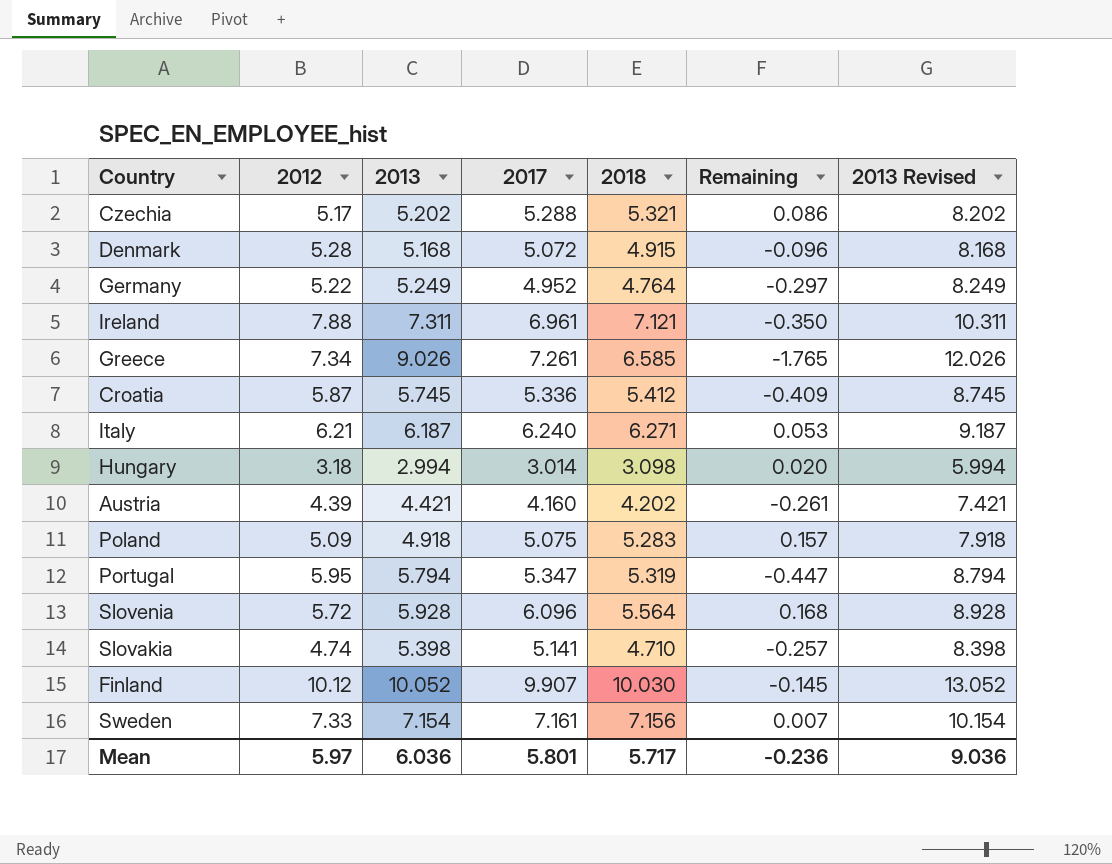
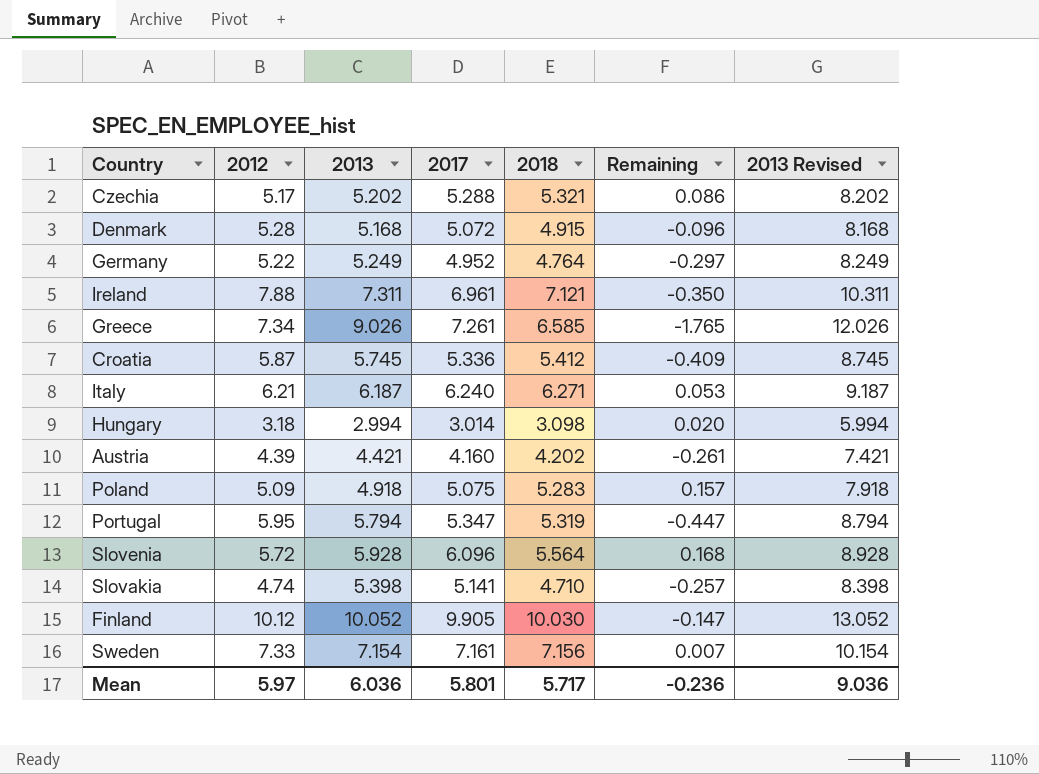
Finland | 2017: 9.907 -> 9.905
Finland | Remaining: -0.145 -> -0.147

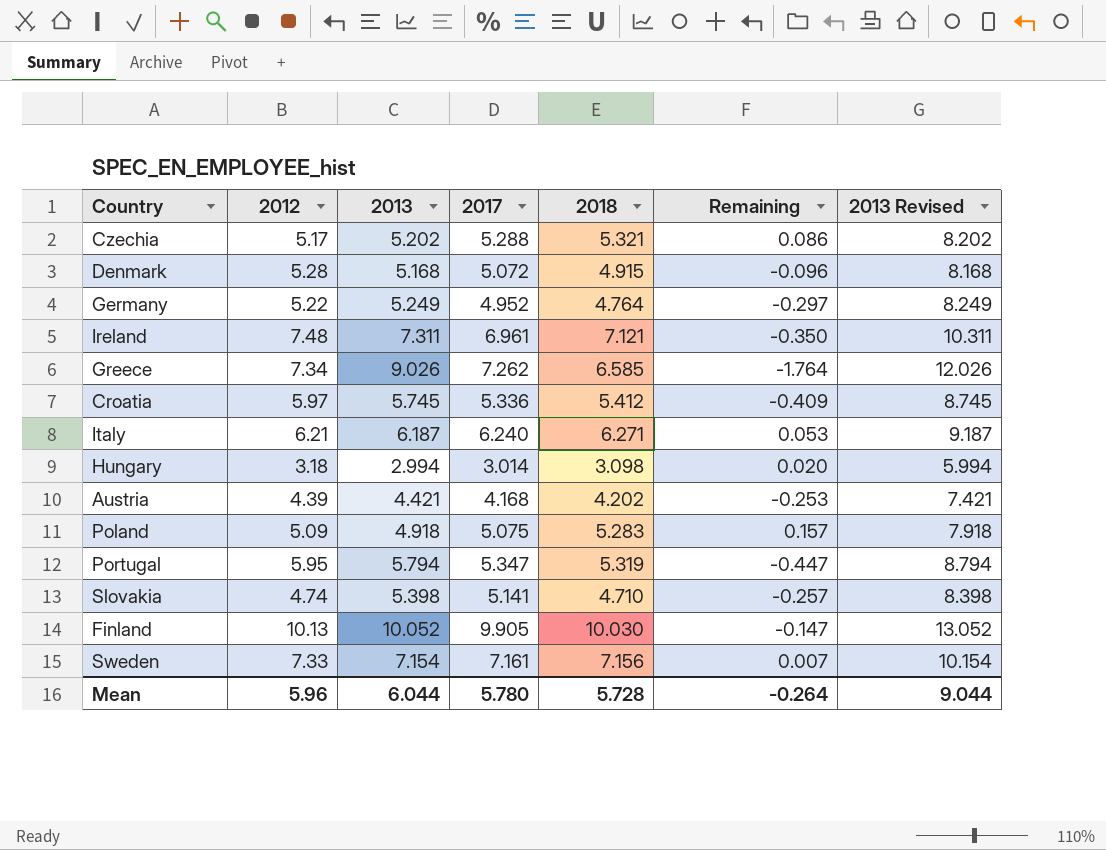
row Slovenia: 5.72 | 5.928 | 6.096 | 5.564 | 0.168 | 8.928 -> none
Ireland | 2012: 7.88 -> 7.48
Greece | 2017: 7.261 -> 7.262
Greece | Remaining: -1.765 -> -1.764
Croatia | 2012: 5.87 -> 5.97
Austria | 2017: 4.160 -> 4.168
Austria | Remaining: -0.261 -> -0.253
Finland | 2012: 10.12 -> 10.13
Mean | 2012: 5.97 -> 5.96
Mean | 2013: 6.036 -> 6.044
Mean | 2017: 5.801 -> 5.780
Mean | 2018: 5.717 -> 5.728
Mean | Remaining: -0.236 -> -0.264
Mean | 2013 Revised: 9.036 -> 9.044

